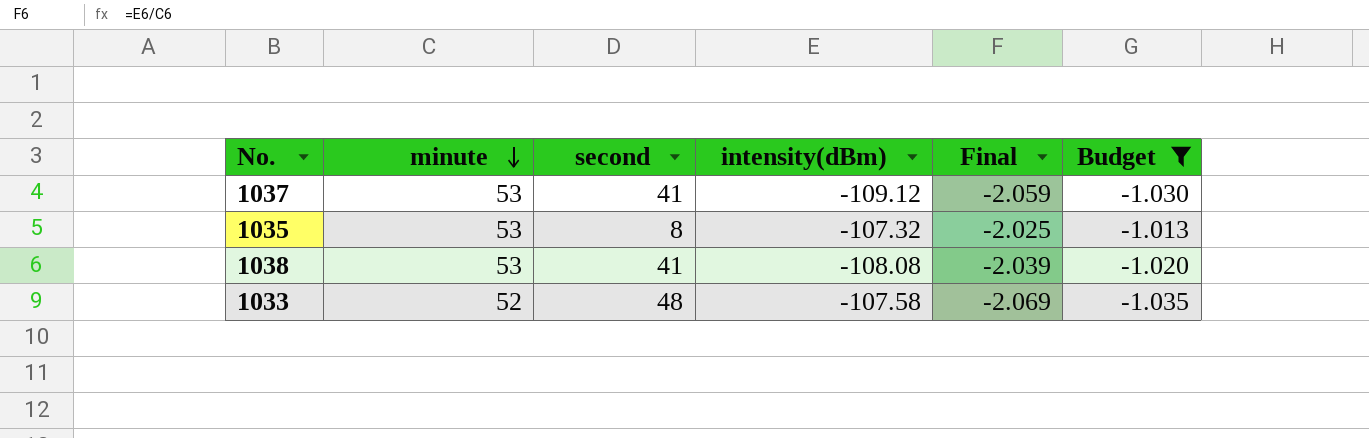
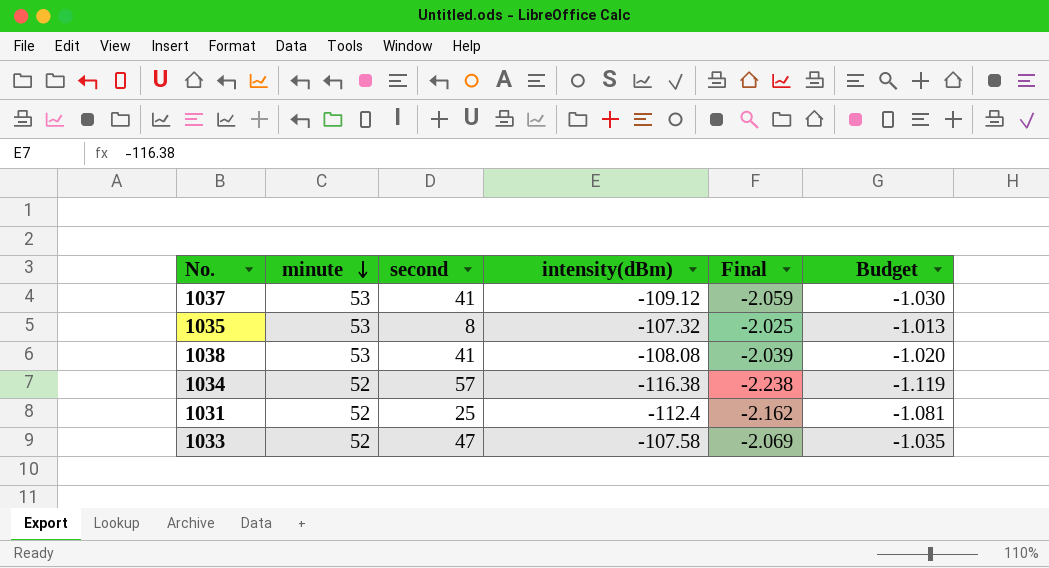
filter: Budget >= -1.035 -> none
1033 | second: 48 -> 47

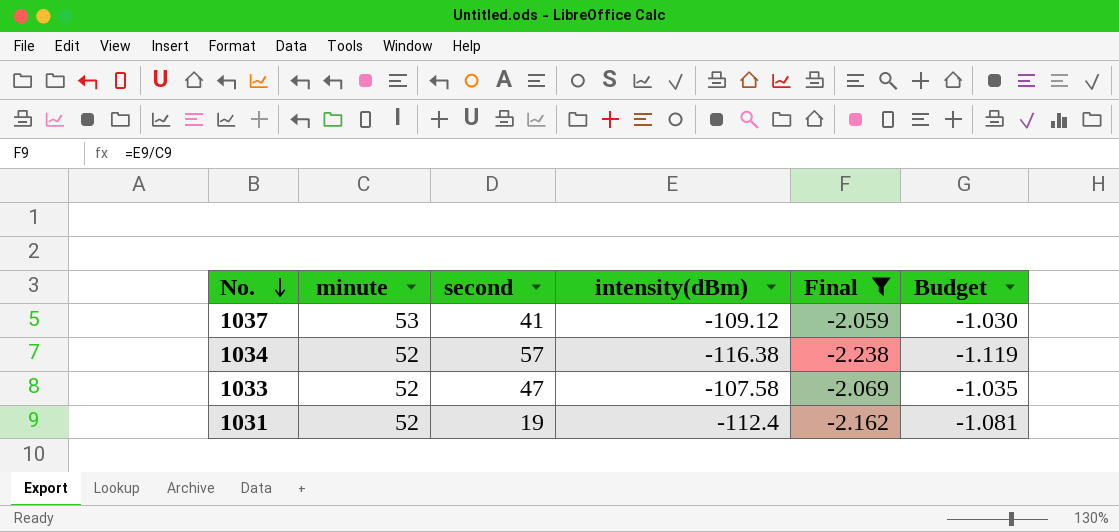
filter: none -> Final <= -2.059
row order: minute descending -> No. descending
1031 | second: 25 -> 19

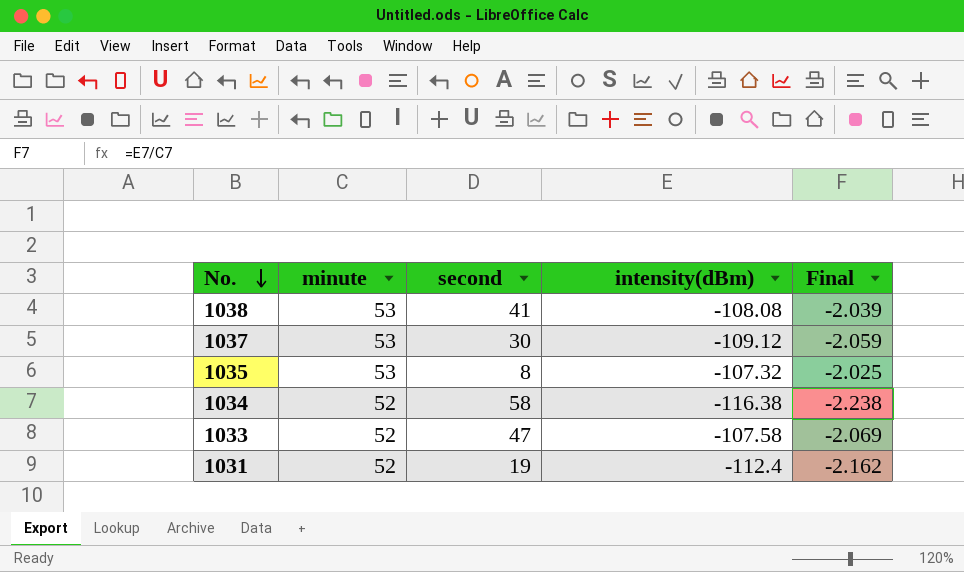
filter: Final <= -2.059 -> none
column Budget | formula: [Final] * 0.5 -> none
1037 | second: 41 -> 30
1034 | second: 57 -> 58

